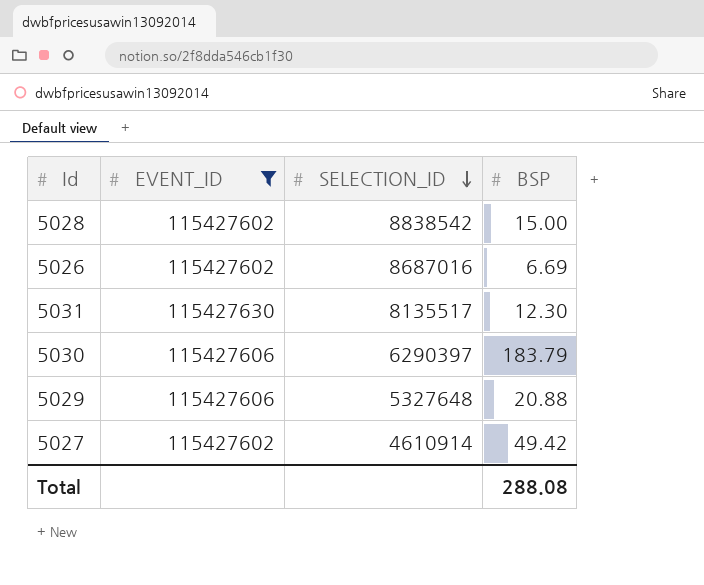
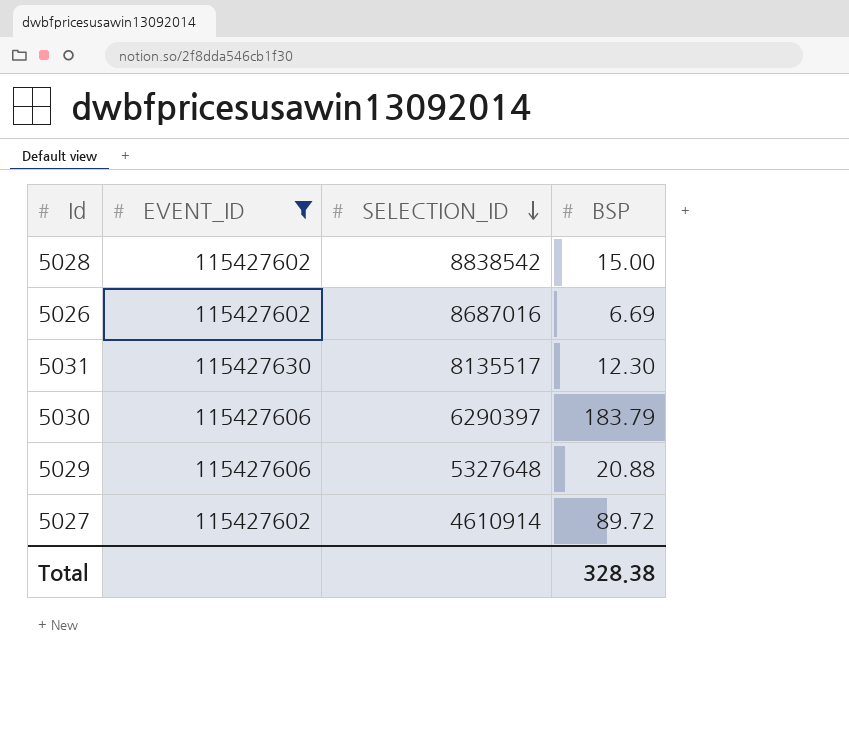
5027 | BSP: 49.42 -> 89.72
Total | BSP: 288.08 -> 328.38

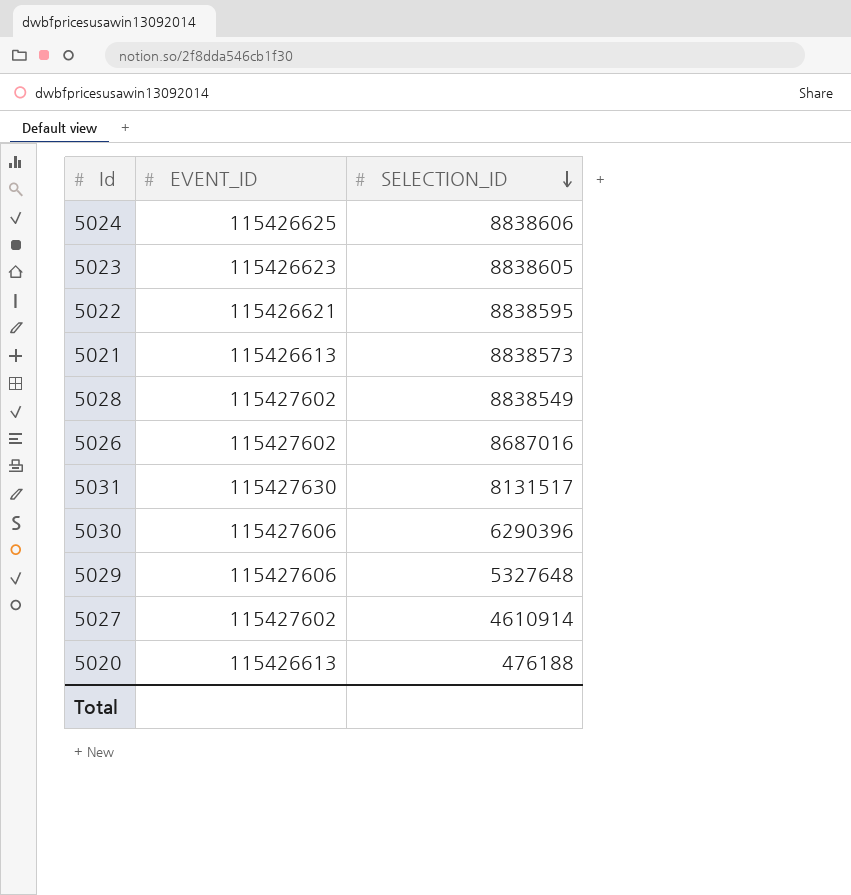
filter: EVENT_ID >= 115427602 -> none
column BSP | position: 4 -> none
5028 | SELECTION_ID: 8838542 -> 8838549
5031 | SELECTION_ID: 8135517 -> 8131517
5030 | SELECTION_ID: 6290397 -> 6290396

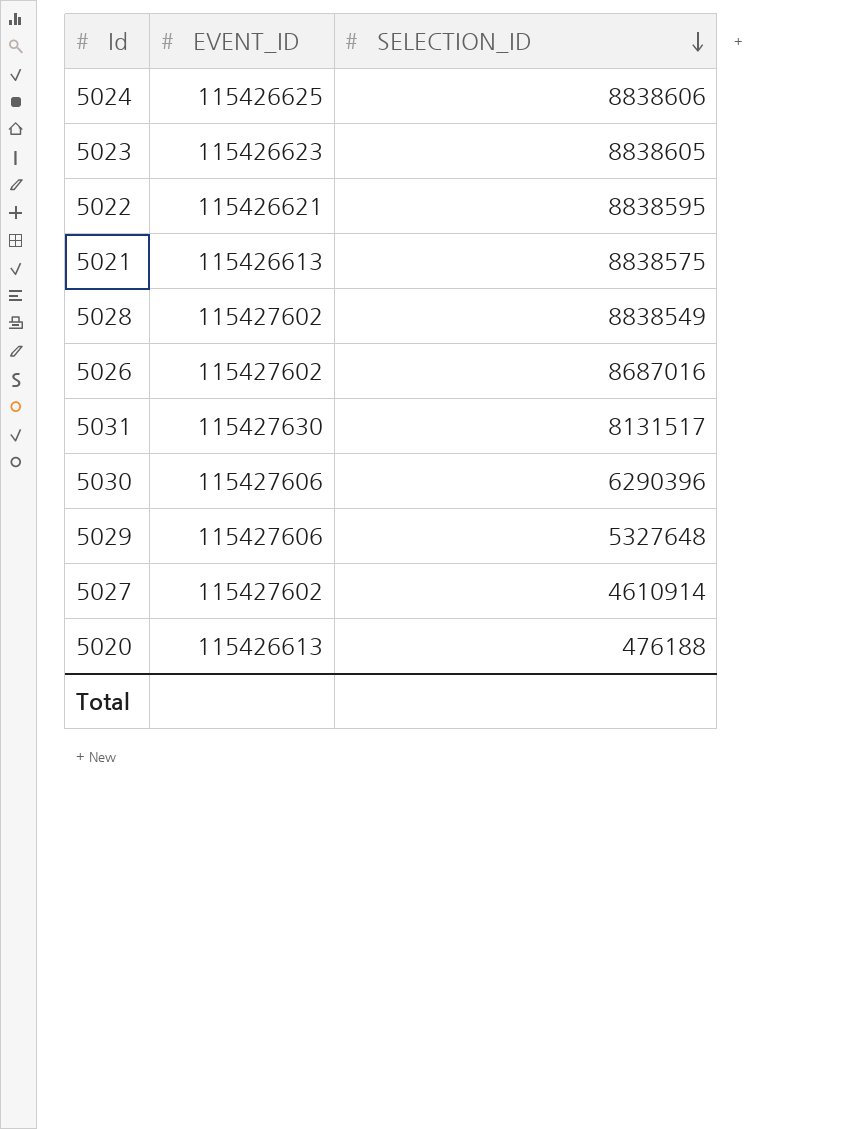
5021 | SELECTION_ID: 8838573 -> 8838575

